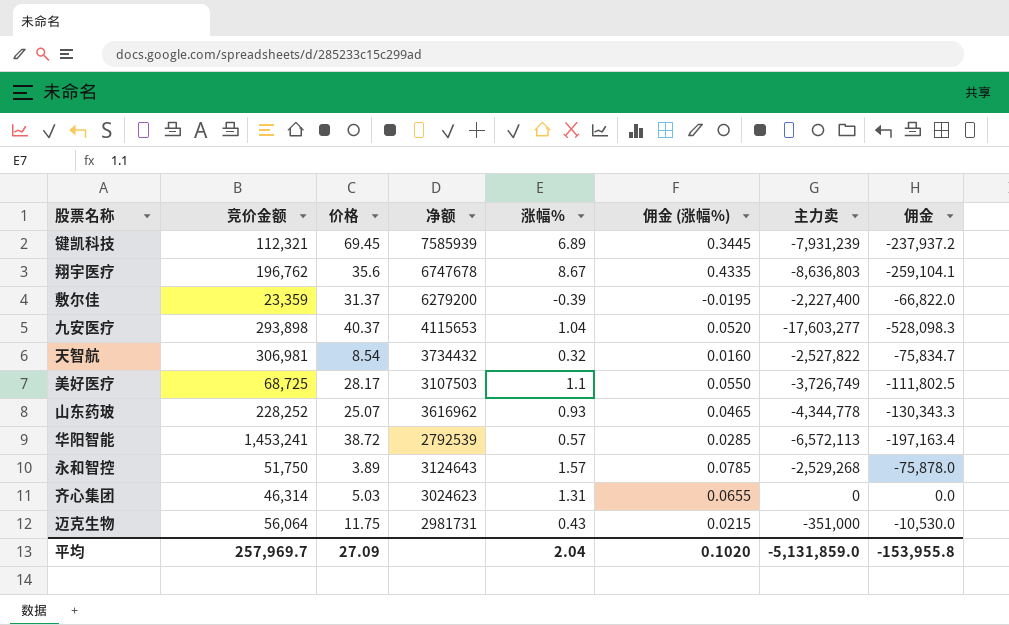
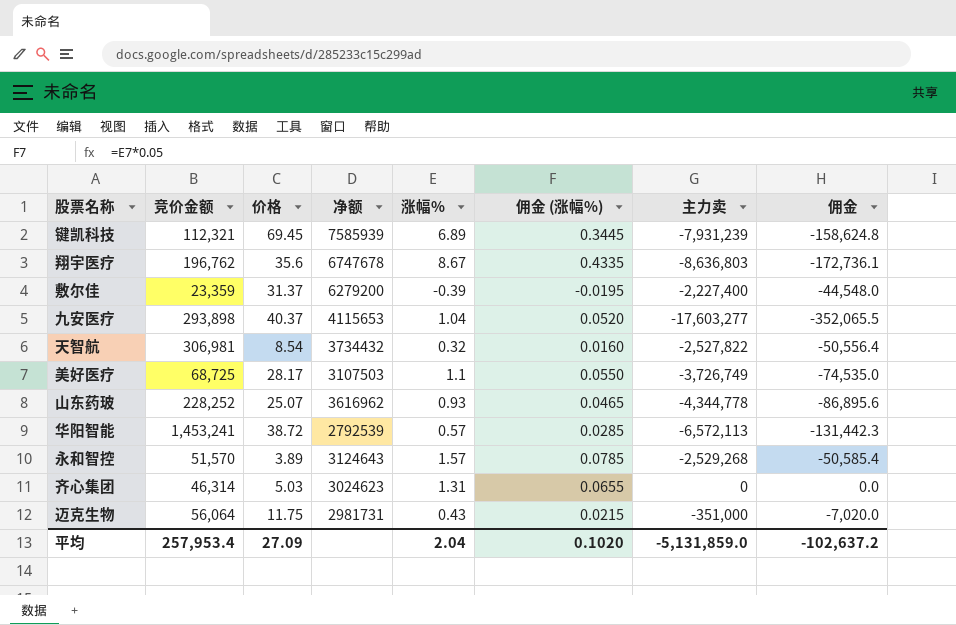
column 佣金 | formula: [主力卖] * 0.03 -> [主力卖] * 0.02
永和智控 | 竞价金额: 51,750 -> 51,570
平均 | 竞价金额: 257,969.7 -> 257,953.4
平均 | 佣金: -153,955.8 -> -102,637.2

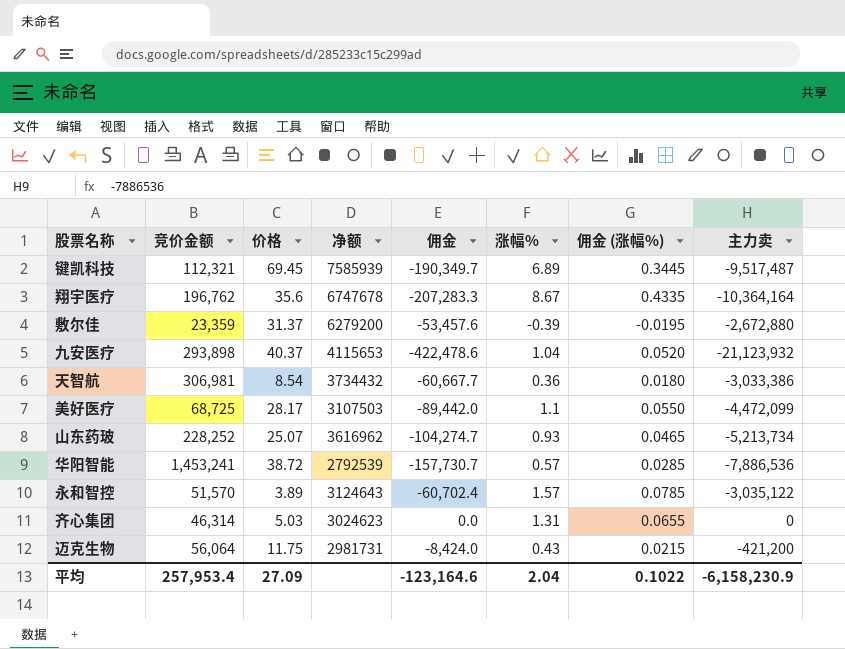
column 佣金 | position: 8 -> 5
键凯科技 | 佣金: -158,624.8 -> -190,349.7
键凯科技 | 主力卖: -7,931,239 -> -9,517,487
翔宇医疗 | 佣金: -172,736.1 -> -207,283.3
翔宇医疗 | 主力卖: -8,636,803 -> -10,364,164
敷尔佳 | 佣金: -44,548.0 -> -53,457.6
敷尔佳 | 主力卖: -2,227,400 -> -2,672,880
九安医疗 | 佣金: -352,065.5 -> -422,478.6
九安医疗 | 主力卖: -17,603,277 -> -21,123,932
天智航 | 佣金: -50,556.4 -> -60,667.7
天智航 | 涨幅%: 0.32 -> 0.36
天智航 | 佣金 (涨幅%): 0.0160 -> 0.0180
天智航 | 主力卖: -2,527,822 -> -3,033,386
美好医疗 | 佣金: -74,535.0 -> -89,442.0
美好医疗 | 主力卖: -3,726,749 -> -4,472,099
山东药玻 | 佣金: -86,895.6 -> -104,274.7
山东药玻 | 主力卖: -4,344,778 -> -5,213,734
华阳智能 | 佣金: -131,442.3 -> -157,730.7
华阳智能 | 主力卖: -6,572,113 -> -7,886,536
永和智控 | 佣金: -50,585.4 -> -60,702.4
永和智控 | 主力卖: -2,529,268 -> -3,035,122
迈克生物 | 佣金: -7,020.0 -> -8,424.0
迈克生物 | 主力卖: -351,000 -> -421,200
平均 | 佣金: -102,637.2 -> -123,164.6
平均 | 佣金 (涨幅%): 0.1020 -> 0.1022
平均 | 主力卖: -5,131,859.0 -> -6,158,230.9

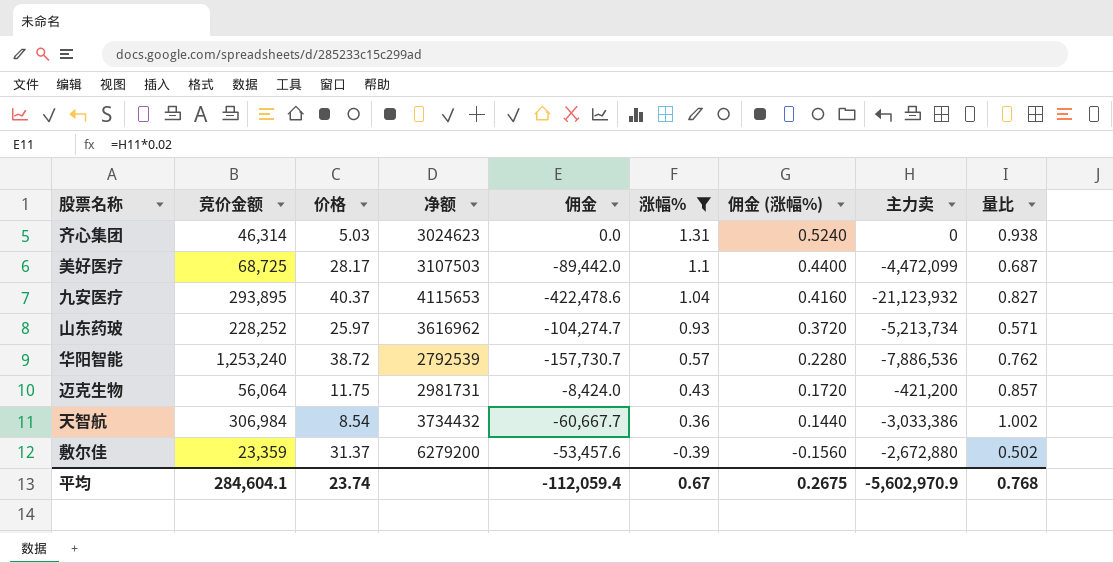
filter: none -> 涨幅% <= 1.31
row order: none -> 涨幅% descending
column 佣金 (涨幅%) | formula: [涨幅%] * 0.05 -> [涨幅%] * 0.4
column 量比 | position: none -> 9
九安医疗 | 竞价金额: 293,898 -> 293,895
山东药玻 | 价格: 25.07 -> 25.97
华阳智能 | 竞价金额: 1,453,241 -> 1,253,240
天智航 | 竞价金额: 306,981 -> 306,984
平均 | 竞价金额: 257,953.4 -> 284,604.1
平均 | 价格: 27.09 -> 23.74
平均 | 佣金: -123,164.6 -> -112,059.4
平均 | 涨幅%: 2.04 -> 0.67
平均 | 佣金 (涨幅%): 0.1022 -> 0.2675
平均 | 主力卖: -6,158,230.9 -> -5,602,970.9

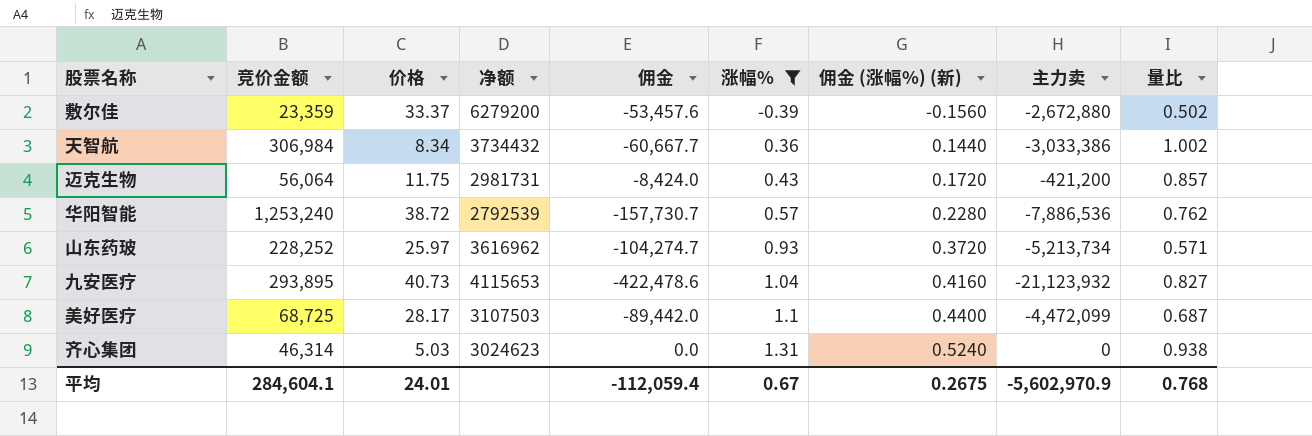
row order: 涨幅% descending -> 涨幅% ascending
column name: 佣金 (涨幅%) -> 佣金 (涨幅%) (新)
敷尔佳 | 价格: 31.37 -> 33.37
天智航 | 价格: 8.54 -> 8.34
九安医疗 | 价格: 40.37 -> 40.73
平均 | 价格: 23.74 -> 24.01

